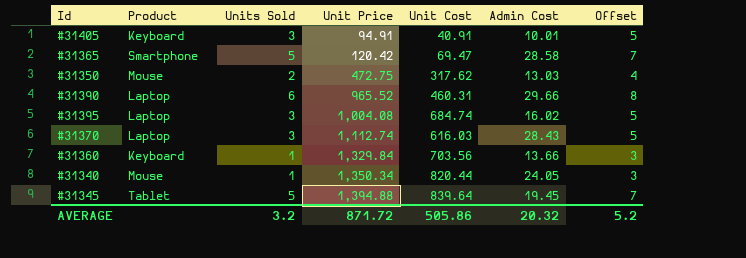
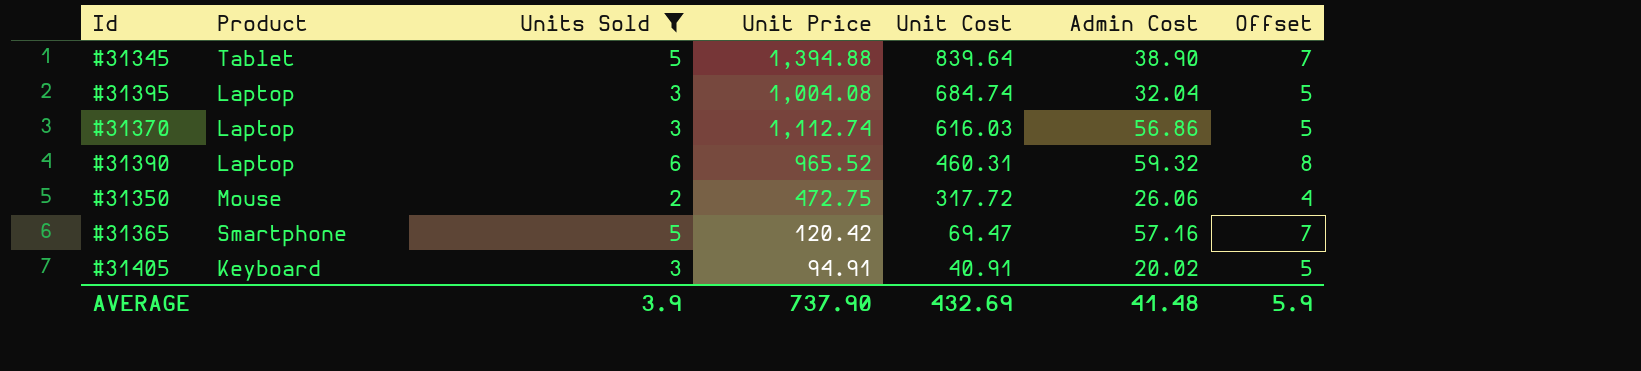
filter: none -> Units Sold != 1
row order: Unit Price ascending -> Unit Cost descending
#31345 | Admin Cost: 19.45 -> 38.90
#31395 | Admin Cost: 16.02 -> 32.04
#31370 | Admin Cost: 28.43 -> 56.86
#31390 | Admin Cost: 29.66 -> 59.32
#31350 | Unit Cost: 317.62 -> 317.72
#31350 | Admin Cost: 13.03 -> 26.06
#31365 | Admin Cost: 28.58 -> 57.16
#31405 | Admin Cost: 10.01 -> 20.02
AVERAGE | Units Sold: 3.2 -> 3.9
AVERAGE | Unit Price: 871.72 -> 737.90
AVERAGE | Unit Cost: 505.86 -> 432.69
AVERAGE | Admin Cost: 20.32 -> 41.48
AVERAGE | Offset: 5.2 -> 5.9

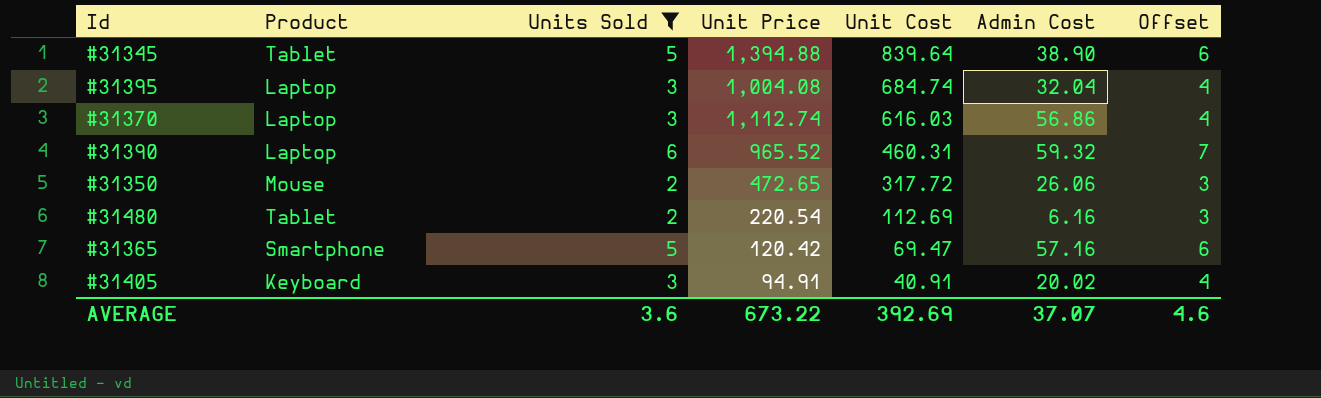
column Offset | formula: [Units Sold] + 2 -> [Units Sold] + 1
#31350 | Unit Price: 472.75 -> 472.65
row #31480: none -> Tablet | 2 | 220.54 | 112.69 | 6.16 | 3
AVERAGE | Units Sold: 3.9 -> 3.6
AVERAGE | Unit Price: 737.90 -> 673.22
AVERAGE | Unit Cost: 432.69 -> 392.69
AVERAGE | Admin Cost: 41.48 -> 37.07
AVERAGE | Offset: 5.9 -> 4.6

